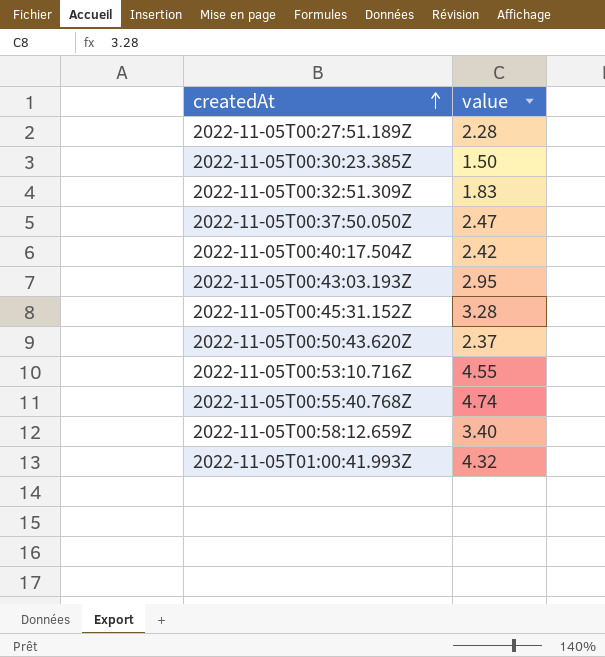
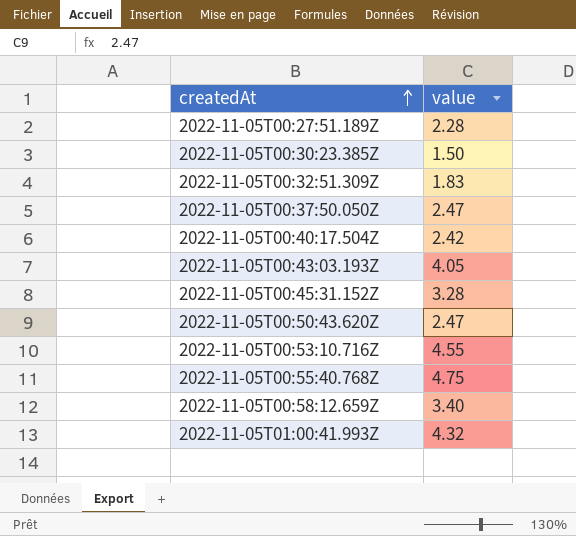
2022-11-05T00:43:03.193Z | value: 2.95 -> 4.05
2022-11-05T00:50:43.620Z | value: 2.37 -> 2.47
2022-11-05T00:55:40.768Z | value: 4.74 -> 4.75

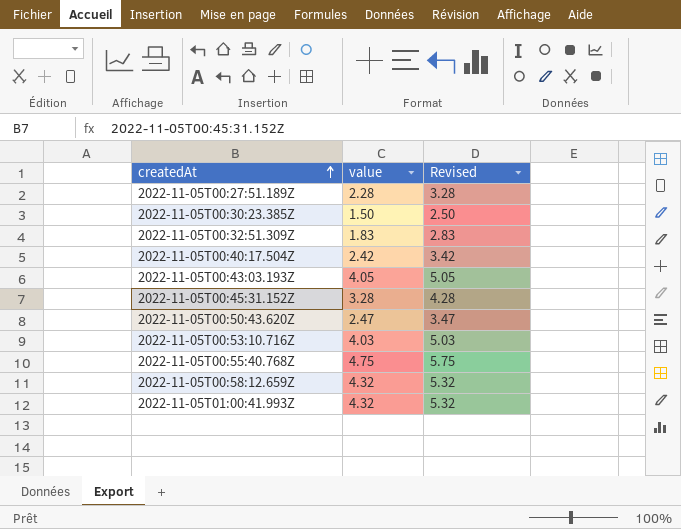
column Revised | formula: none -> [value] + 1
row 2022-11-05T00:37:50.050Z: 2.47 -> none
2022-11-05T00:53:10.716Z | value: 4.55 -> 4.03
2022-11-05T00:58:12.659Z | value: 3.40 -> 4.32

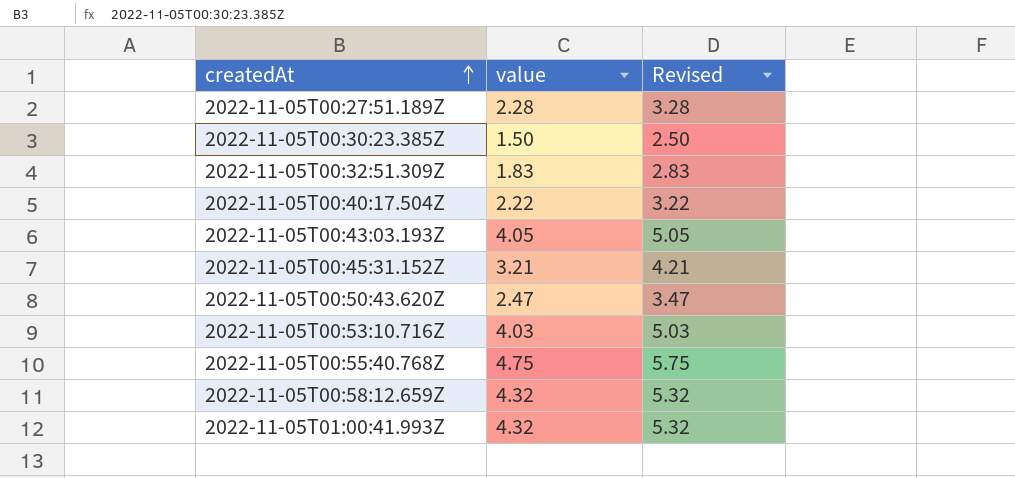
2022-11-05T00:40:17.504Z | value: 2.42 -> 2.22
2022-11-05T00:40:17.504Z | Revised: 3.42 -> 3.22
2022-11-05T00:45:31.152Z | value: 3.28 -> 3.21
2022-11-05T00:45:31.152Z | Revised: 4.28 -> 4.21

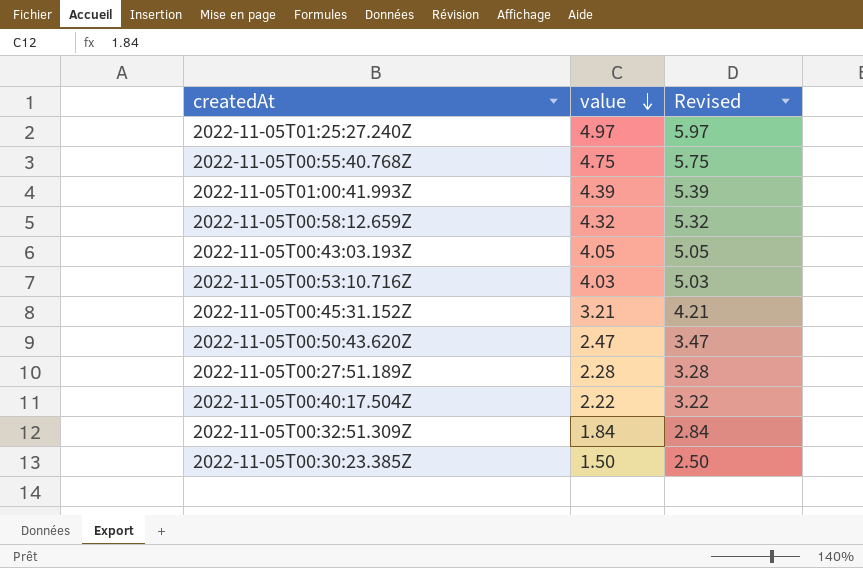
row order: createdAt ascending -> value descending
row 2022-11-05T01:25:27.240Z: none -> 4.97 | 5.97
2022-11-05T01:00:41.993Z | value: 4.32 -> 4.39
2022-11-05T01:00:41.993Z | Revised: 5.32 -> 5.39
2022-11-05T00:32:51.309Z | value: 1.83 -> 1.84
2022-11-05T00:32:51.309Z | Revised: 2.83 -> 2.84

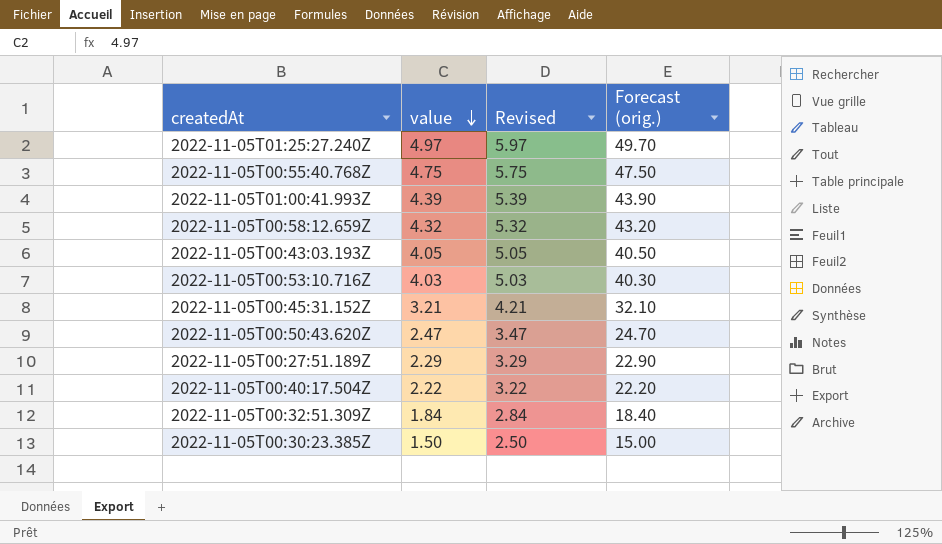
column Forecast (orig.) | formula: none -> [value] * 10
2022-11-05T00:27:51.189Z | value: 2.28 -> 2.29
2022-11-05T00:27:51.189Z | Revised: 3.28 -> 3.29

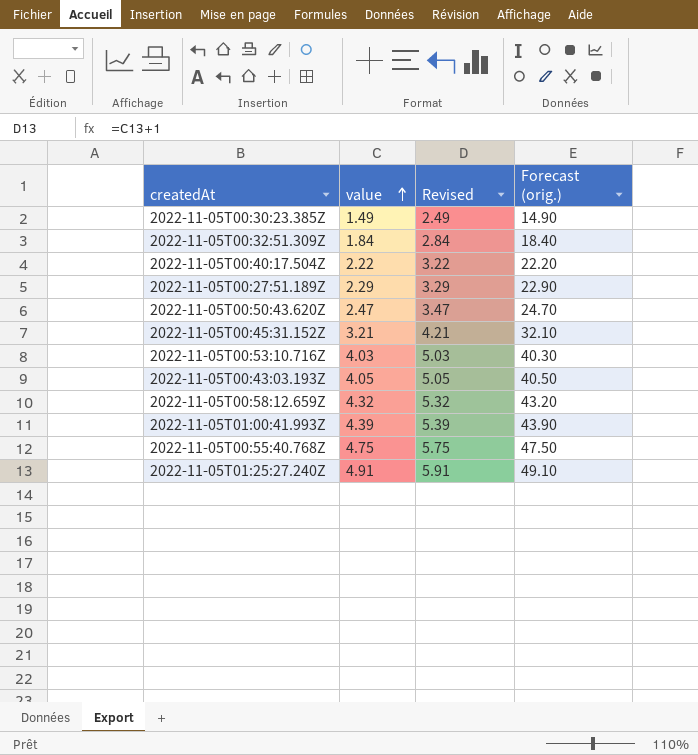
row order: value descending -> value ascending
2022-11-05T00:30:23.385Z | value: 1.50 -> 1.49
2022-11-05T00:30:23.385Z | Revised: 2.50 -> 2.49
2022-11-05T00:30:23.385Z | Forecast (orig.): 15.00 -> 14.90
2022-11-05T01:25:27.240Z | value: 4.97 -> 4.91
2022-11-05T01:25:27.240Z | Revised: 5.97 -> 5.91
2022-11-05T01:25:27.240Z | Forecast (orig.): 49.70 -> 49.10

